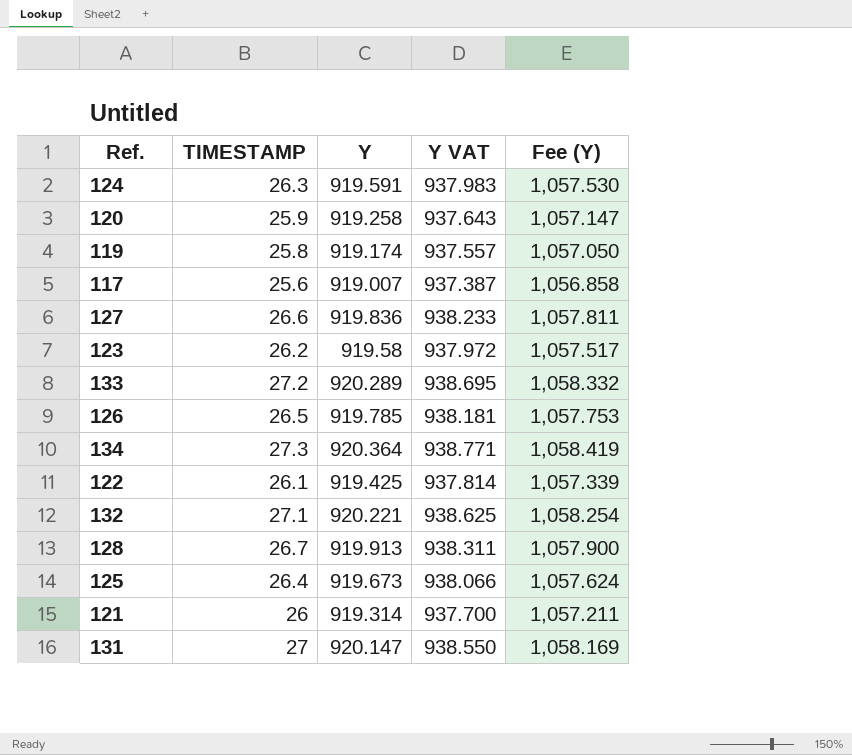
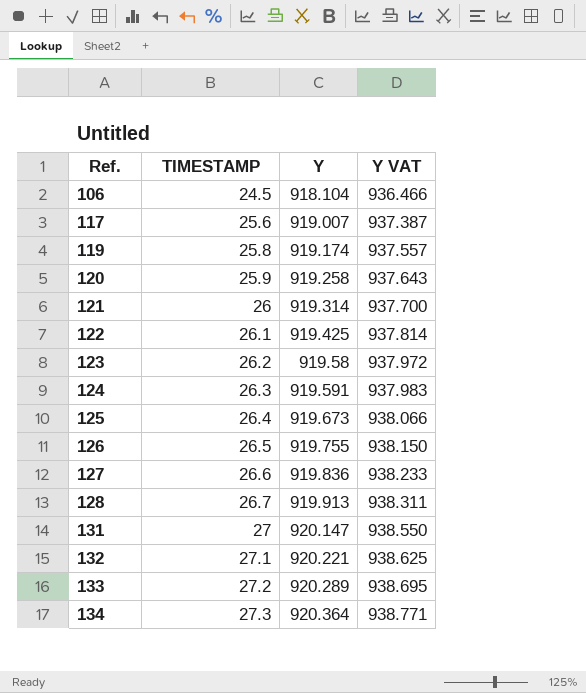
row order: none -> Ref. ascending
column Fee (Y) | formula: [Y] * 1.15 -> none
row 106: none -> 24.5 | 918.104 | 936.466
126 | Y: 919.785 -> 919.755
126 | Y VAT: 938.181 -> 938.150

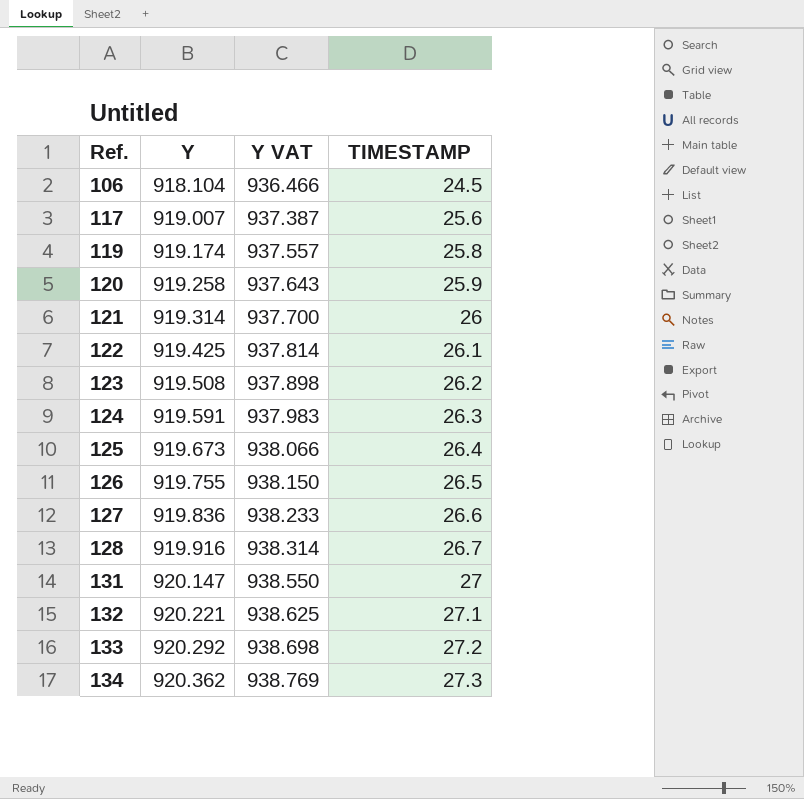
column TIMESTAMP | position: 2 -> 4
123 | Y: 919.58 -> 919.508
123 | Y VAT: 937.972 -> 937.898
128 | Y: 919.913 -> 919.916
128 | Y VAT: 938.311 -> 938.314
133 | Y: 920.289 -> 920.292
133 | Y VAT: 938.695 -> 938.698
134 | Y: 920.364 -> 920.362
134 | Y VAT: 938.771 -> 938.769

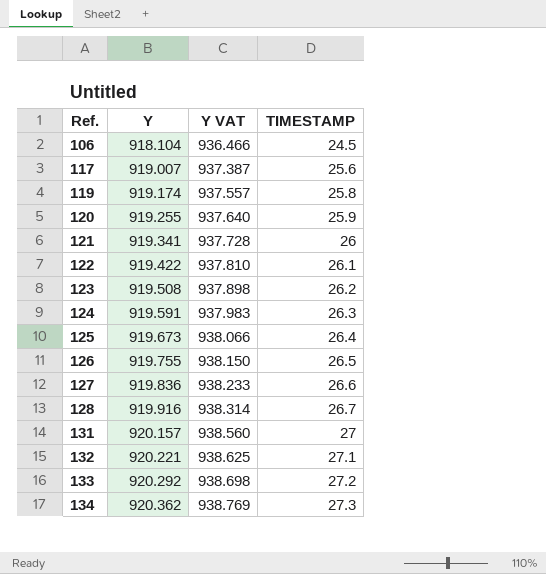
120 | Y: 919.258 -> 919.255
120 | Y VAT: 937.643 -> 937.640
121 | Y: 919.314 -> 919.341
121 | Y VAT: 937.700 -> 937.728
122 | Y: 919.425 -> 919.422
122 | Y VAT: 937.814 -> 937.810
131 | Y: 920.147 -> 920.157
131 | Y VAT: 938.550 -> 938.560

